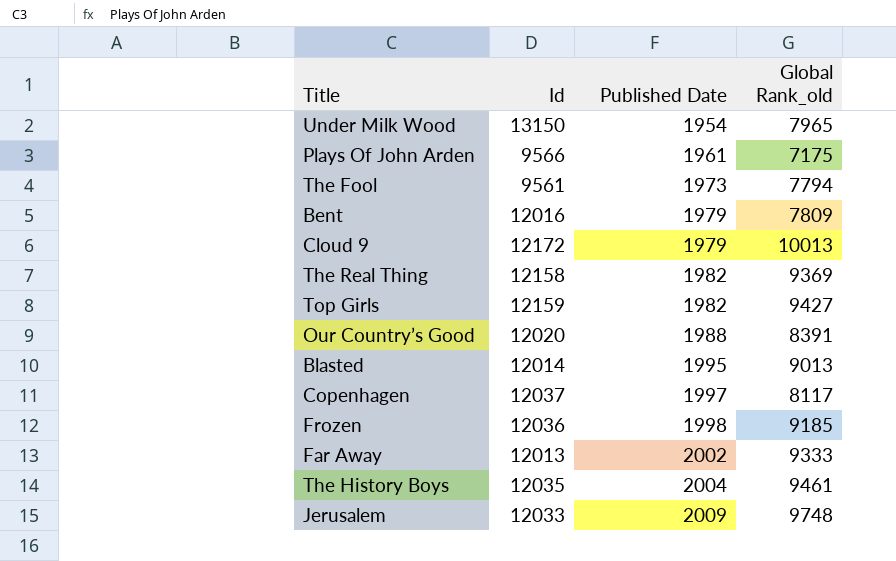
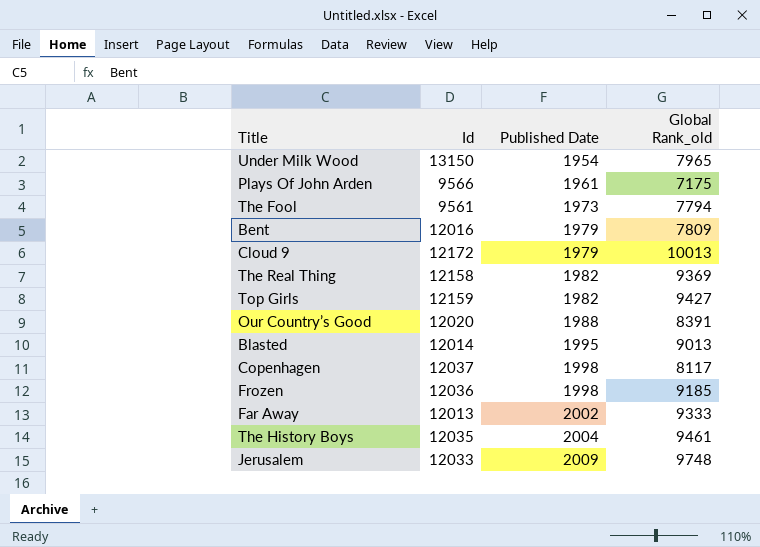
Copenhagen | Published Date: 1997 -> 1998

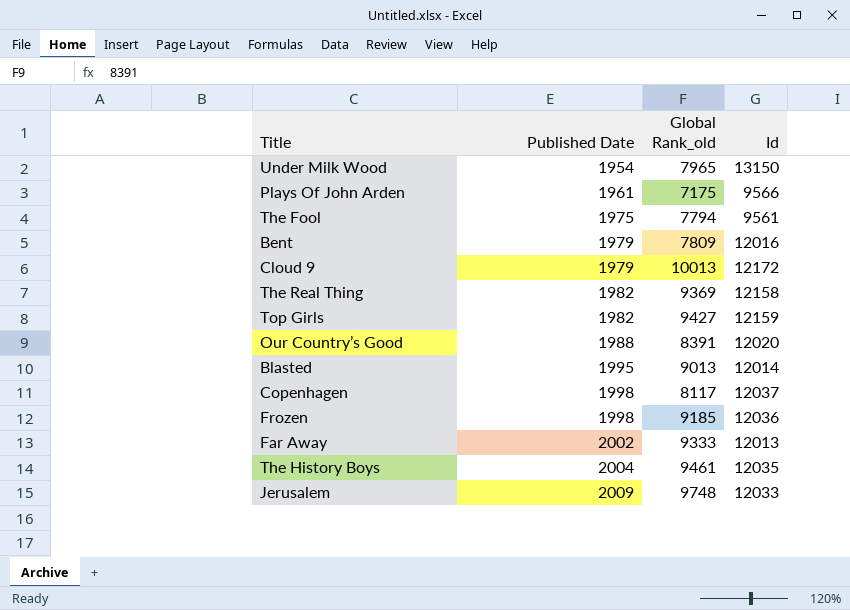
column Id | position: 2 -> 4
The Fool | Published Date: 1973 -> 1975

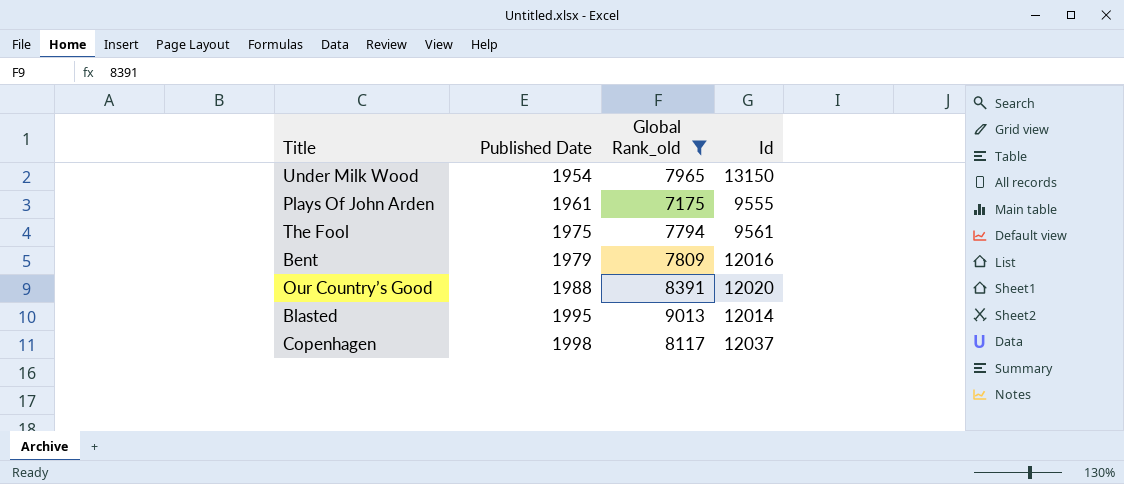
filter: none -> Global Rank_old <= 9013
Plays Of John Arden | Id: 9566 -> 9555

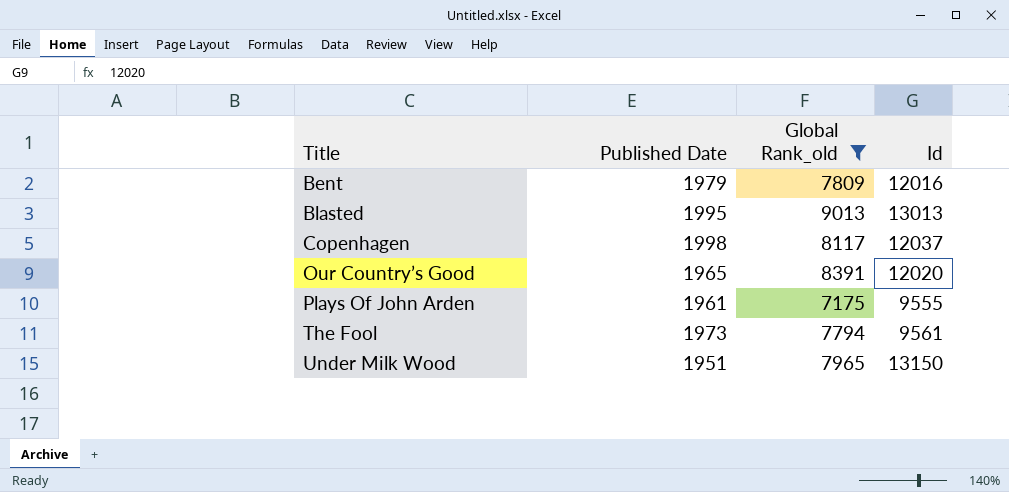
row order: Published Date ascending -> Title ascending
Blasted | Id: 12014 -> 13013
Our Country’s Good | Published Date: 1988 -> 1965
The Fool | Published Date: 1975 -> 1973
Under Milk Wood | Published Date: 1954 -> 1951

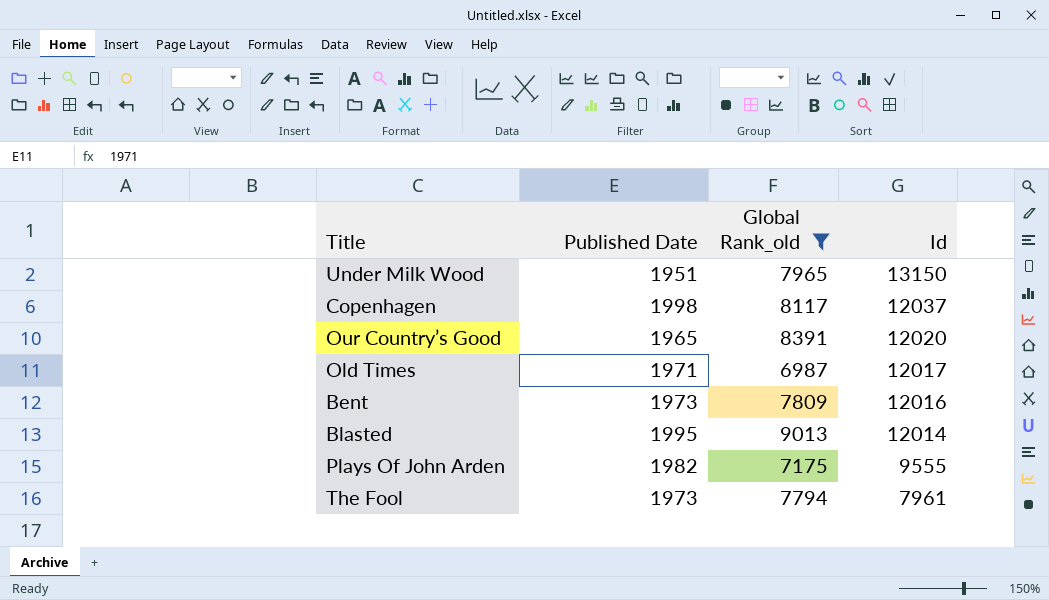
row order: Title ascending -> Id descending
row Old Times: none -> 1971 | 6987 | 12017
Bent | Published Date: 1979 -> 1973
Blasted | Id: 13013 -> 12014
Plays Of John Arden | Published Date: 1961 -> 1982
The Fool | Id: 9561 -> 7961

